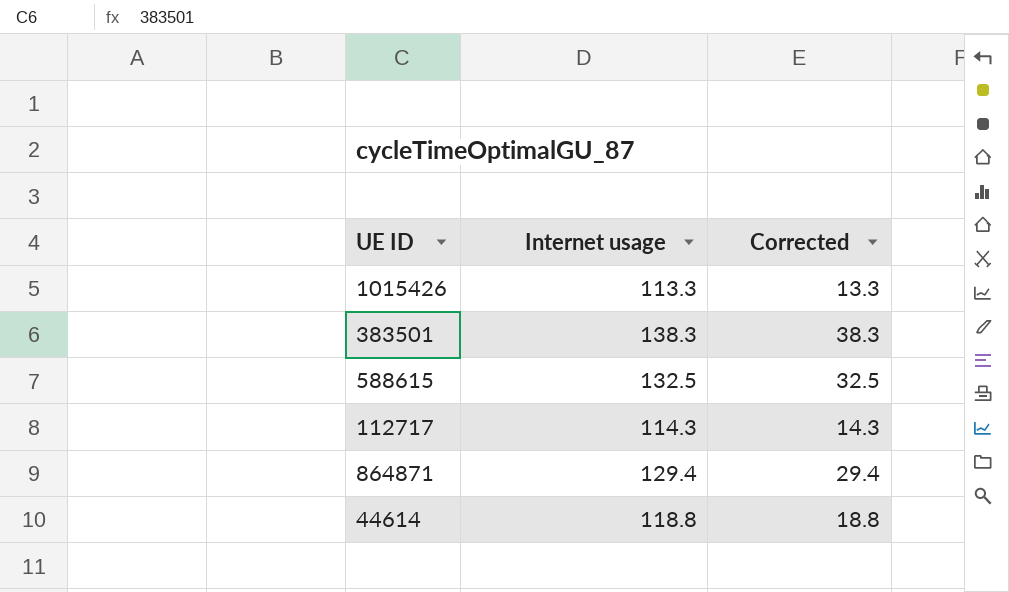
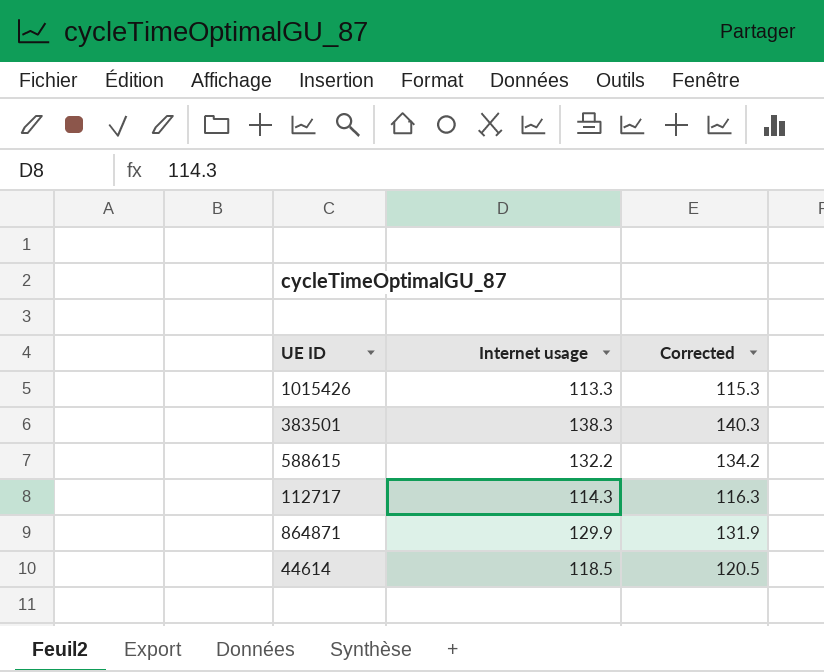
column Corrected | formula: [Internet usage] - 100 -> [Internet usage] + 2
588615 | Internet usage: 132.5 -> 132.2
864871 | Internet usage: 129.4 -> 129.9
44614 | Internet usage: 118.8 -> 118.5

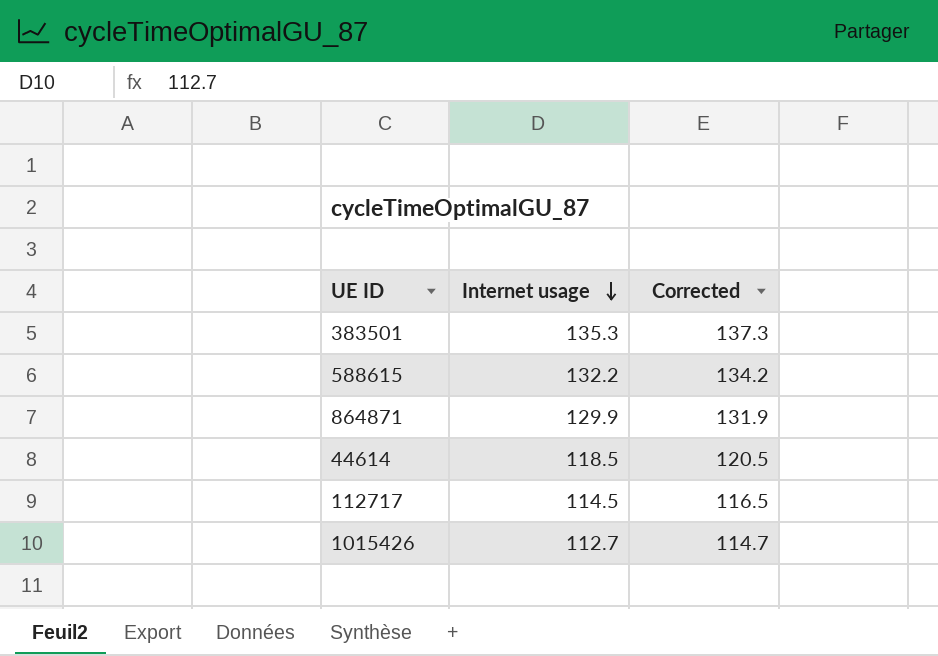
row order: none -> Internet usage descending
383501 | Internet usage: 138.3 -> 135.3
383501 | Corrected: 140.3 -> 137.3
112717 | Internet usage: 114.3 -> 114.5
112717 | Corrected: 116.3 -> 116.5
1015426 | Internet usage: 113.3 -> 112.7
1015426 | Corrected: 115.3 -> 114.7

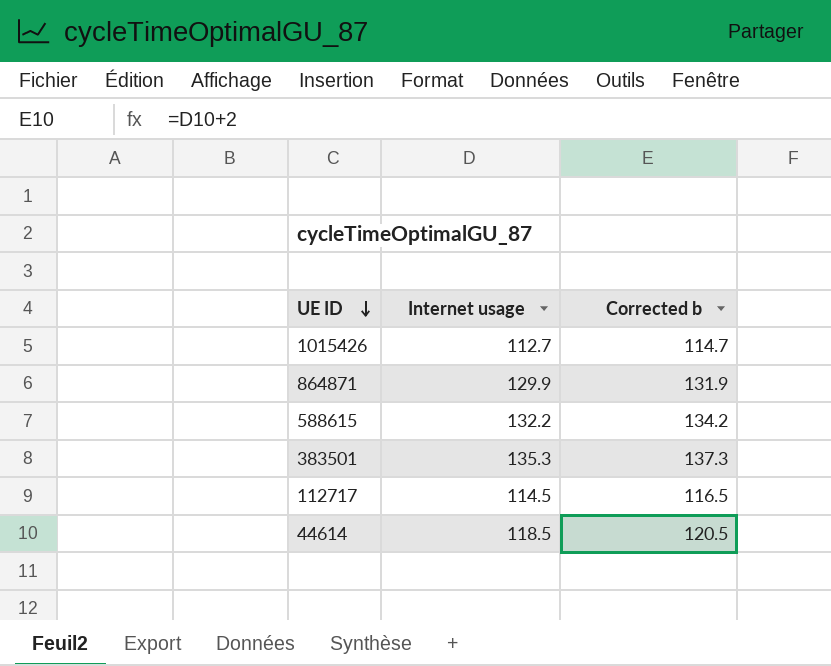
row order: Internet usage descending -> UE ID descending
column name: Corrected -> Corrected b

